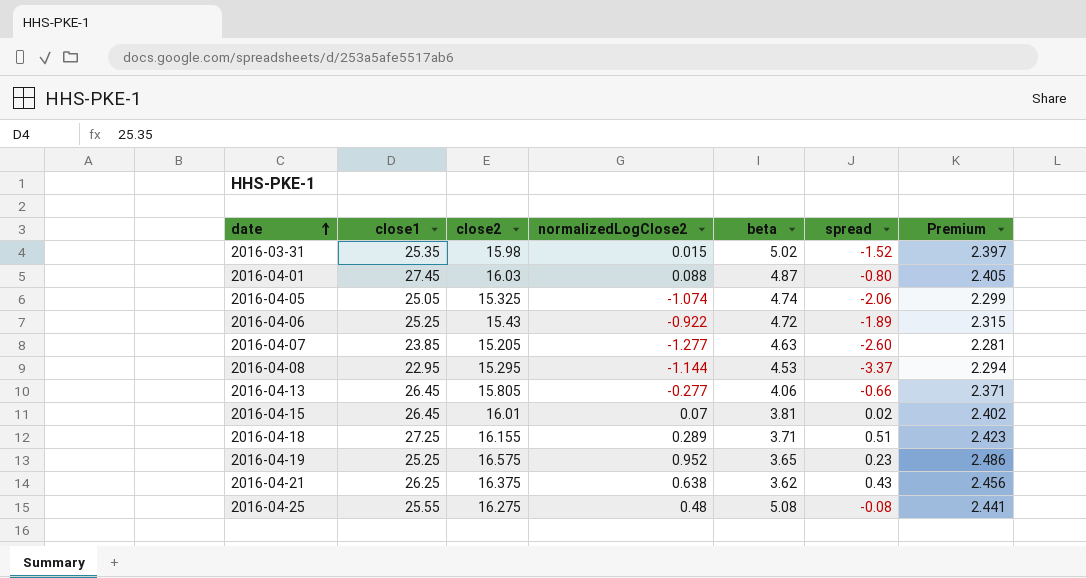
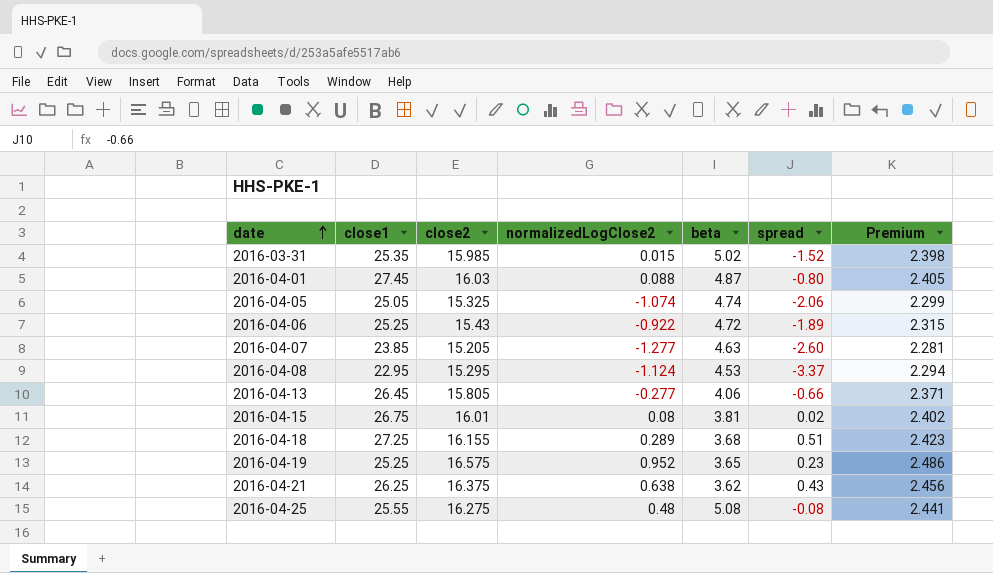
2016-03-31 | close2: 15.98 -> 15.985
2016-03-31 | Premium: 2.397 -> 2.398
2016-04-08 | normalizedLogClose2: -1.144 -> -1.124
2016-04-15 | close1: 26.45 -> 26.75
2016-04-15 | normalizedLogClose2: 0.07 -> 0.08
2016-04-18 | beta: 3.71 -> 3.68

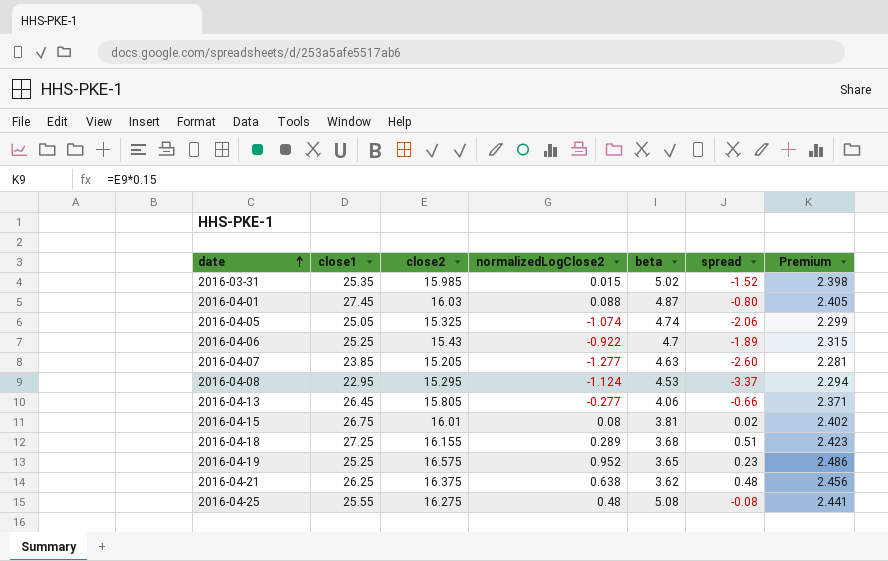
2016-04-06 | beta: 4.72 -> 4.7
2016-04-21 | spread: 0.43 -> 0.48

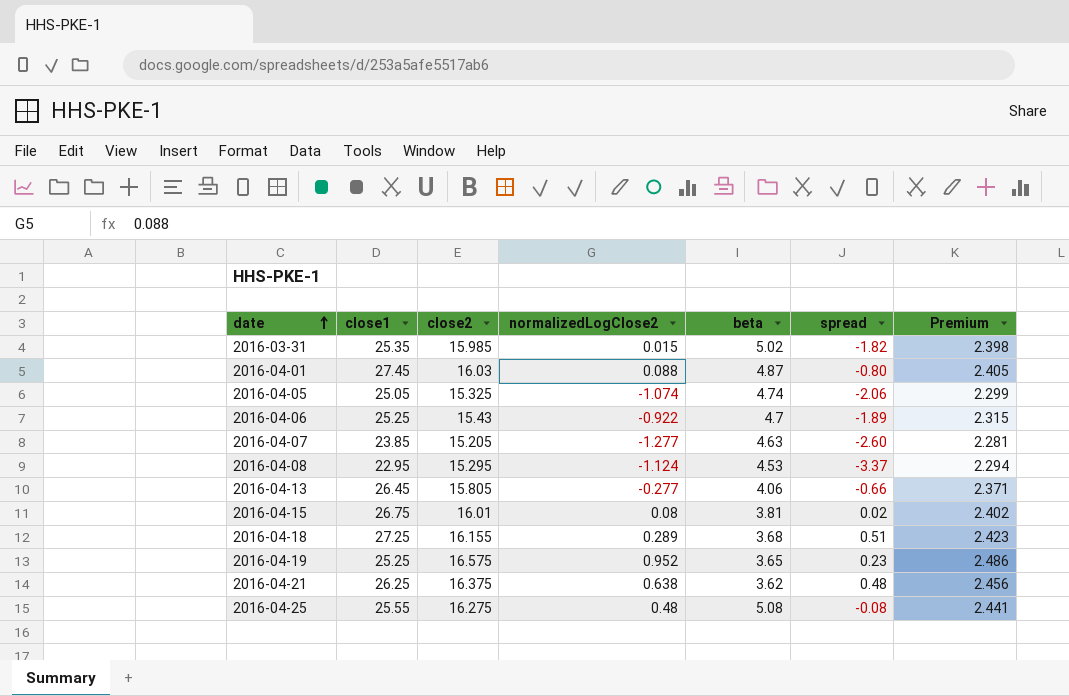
2016-03-31 | spread: -1.52 -> -1.82

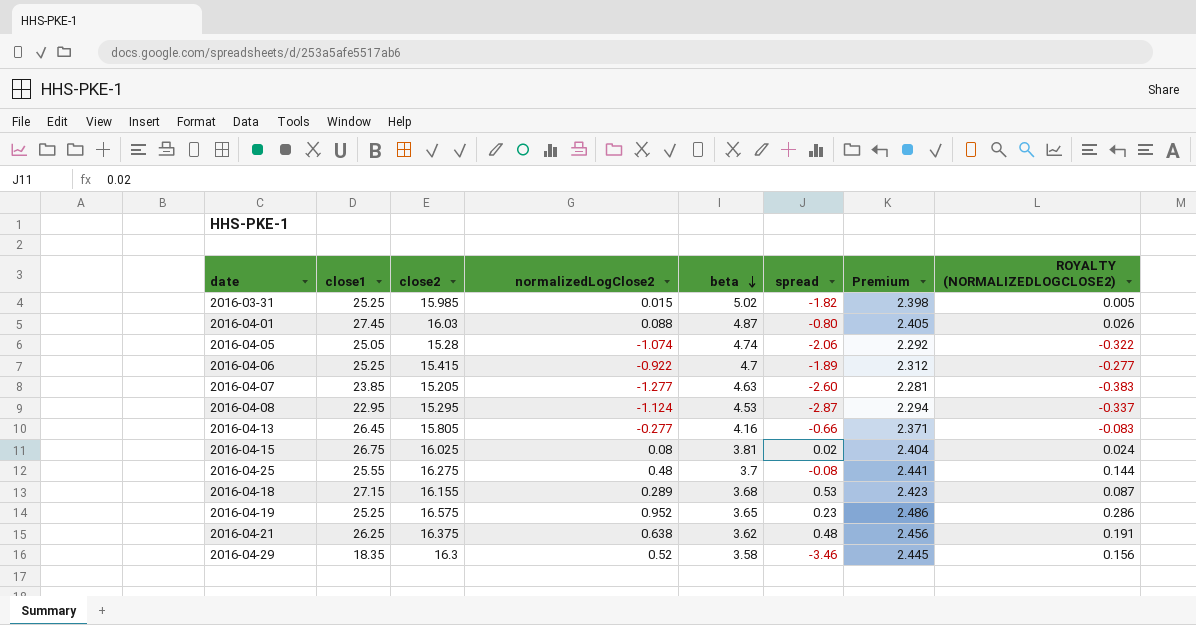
row order: date ascending -> beta descending
column ROYALTY (NORMALIZEDLOGCLOSE2) | formula: none -> [normalizedLogClose2] * 0.3
2016-03-31 | close1: 25.35 -> 25.25
2016-04-05 | close2: 15.325 -> 15.28
2016-04-05 | Premium: 2.299 -> 2.292
2016-04-06 | close2: 15.43 -> 15.415
2016-04-06 | Premium: 2.315 -> 2.312
2016-04-08 | spread: -3.37 -> -2.87
2016-04-13 | beta: 4.06 -> 4.16
2016-04-15 | close2: 16.01 -> 16.025
2016-04-15 | Premium: 2.402 -> 2.404
2016-04-25 | beta: 5.08 -> 3.7
2016-04-18 | close1: 27.25 -> 27.15
2016-04-18 | spread: 0.51 -> 0.53
row 2016-04-29: none -> 18.35 | 16.3 | 0.52 | 3.58 | -3.46 | 2.445 | 0.156

